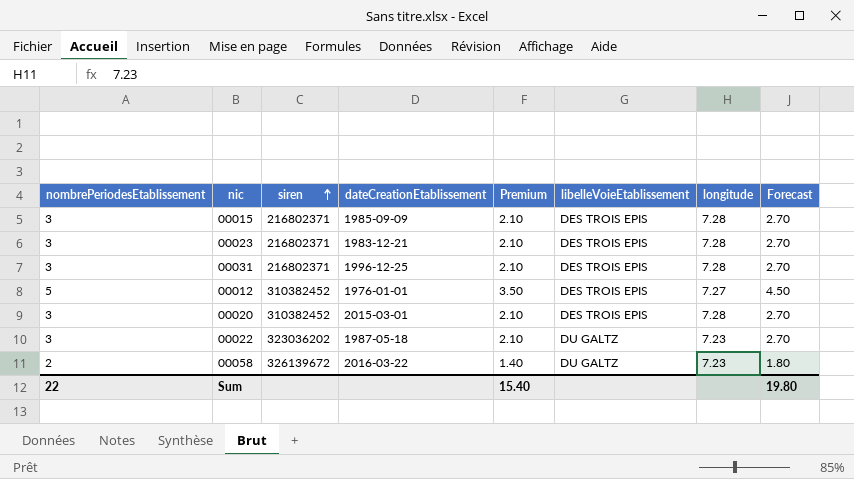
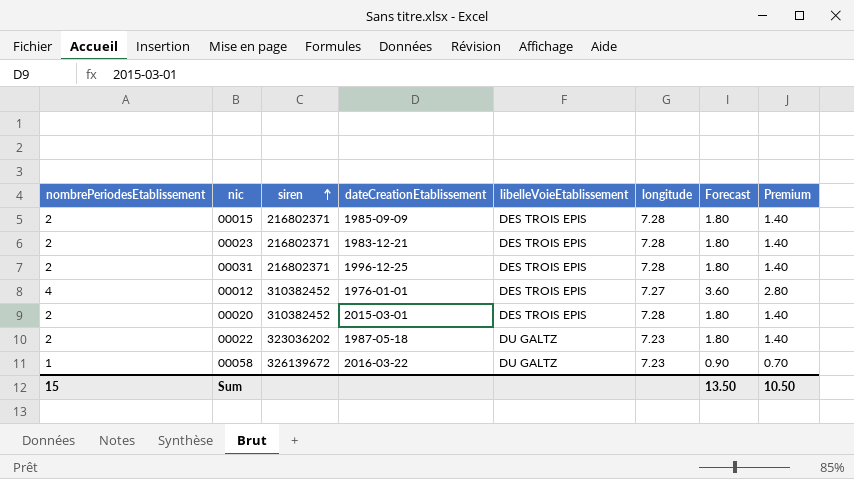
column Premium | position: 5 -> 8
00015 | nombrePeriodesEtablissement: 3 -> 2
00015 | Forecast: 2.70 -> 1.80
00015 | Premium: 2.10 -> 1.40
00023 | nombrePeriodesEtablissement: 3 -> 2
00023 | Forecast: 2.70 -> 1.80
00023 | Premium: 2.10 -> 1.40
00031 | nombrePeriodesEtablissement: 3 -> 2
00031 | Forecast: 2.70 -> 1.80
00031 | Premium: 2.10 -> 1.40
00012 | nombrePeriodesEtablissement: 5 -> 4
00012 | Forecast: 4.50 -> 3.60
00012 | Premium: 3.50 -> 2.80
00020 | nombrePeriodesEtablissement: 3 -> 2
00020 | Forecast: 2.70 -> 1.80
00020 | Premium: 2.10 -> 1.40
00022 | nombrePeriodesEtablissement: 3 -> 2
00022 | Forecast: 2.70 -> 1.80
00022 | Premium: 2.10 -> 1.40
00058 | nombrePeriodesEtablissement: 2 -> 1
00058 | Forecast: 1.80 -> 0.90
00058 | Premium: 1.40 -> 0.70
Sum | nombrePeriodesEtablissement: 22 -> 15
Sum | Forecast: 19.80 -> 13.50
Sum | Premium: 15.40 -> 10.50

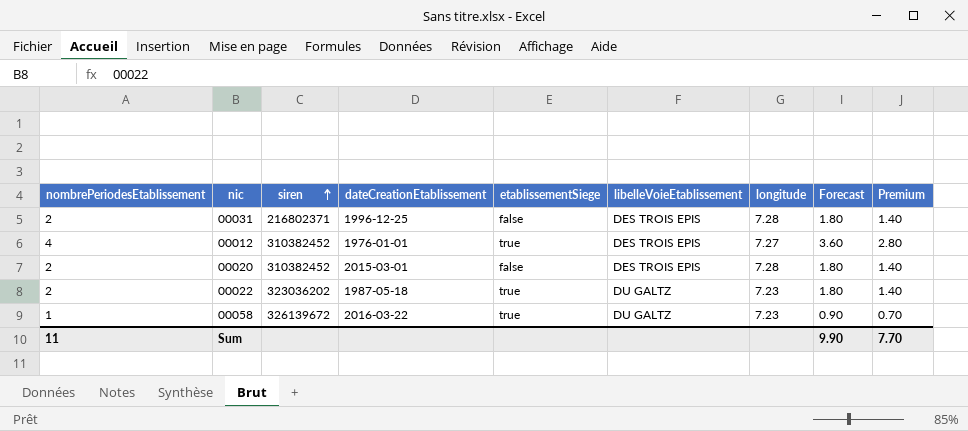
column etablissementSiege | position: none -> 5
row 00015: 2 | 216802371 | 1985-09-09 | DES TROIS EPIS | 7.28 | 1.80 | 1.40 -> none
row 00023: 2 | 216802371 | 1983-12-21 | DES TROIS EPIS | 7.28 | 1.80 | 1.40 -> none
Sum | nombrePeriodesEtablissement: 15 -> 11
Sum | Forecast: 13.50 -> 9.90
Sum | Premium: 10.50 -> 7.70

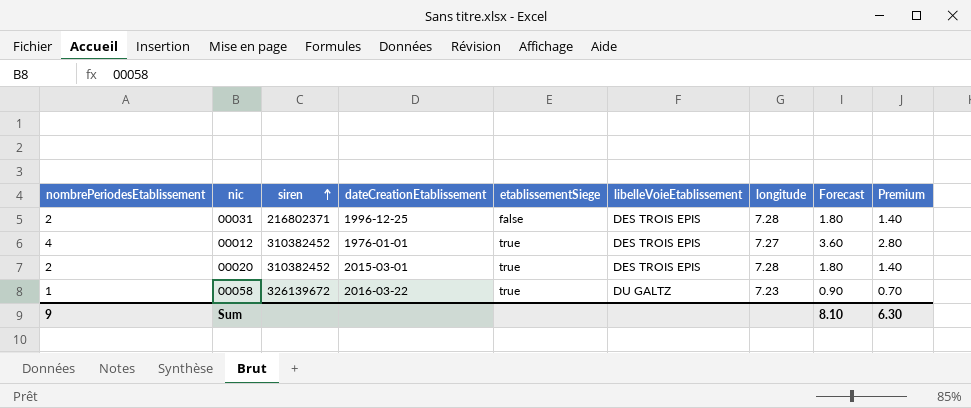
row 00022: 2 | 323036202 | 1987-05-18 | true | DU GALTZ | 7.23 | 1.80 | 1.40 -> none
00020 | etablissementSiege: false -> true
Sum | nombrePeriodesEtablissement: 11 -> 9
Sum | Forecast: 9.90 -> 8.10
Sum | Premium: 7.70 -> 6.30

